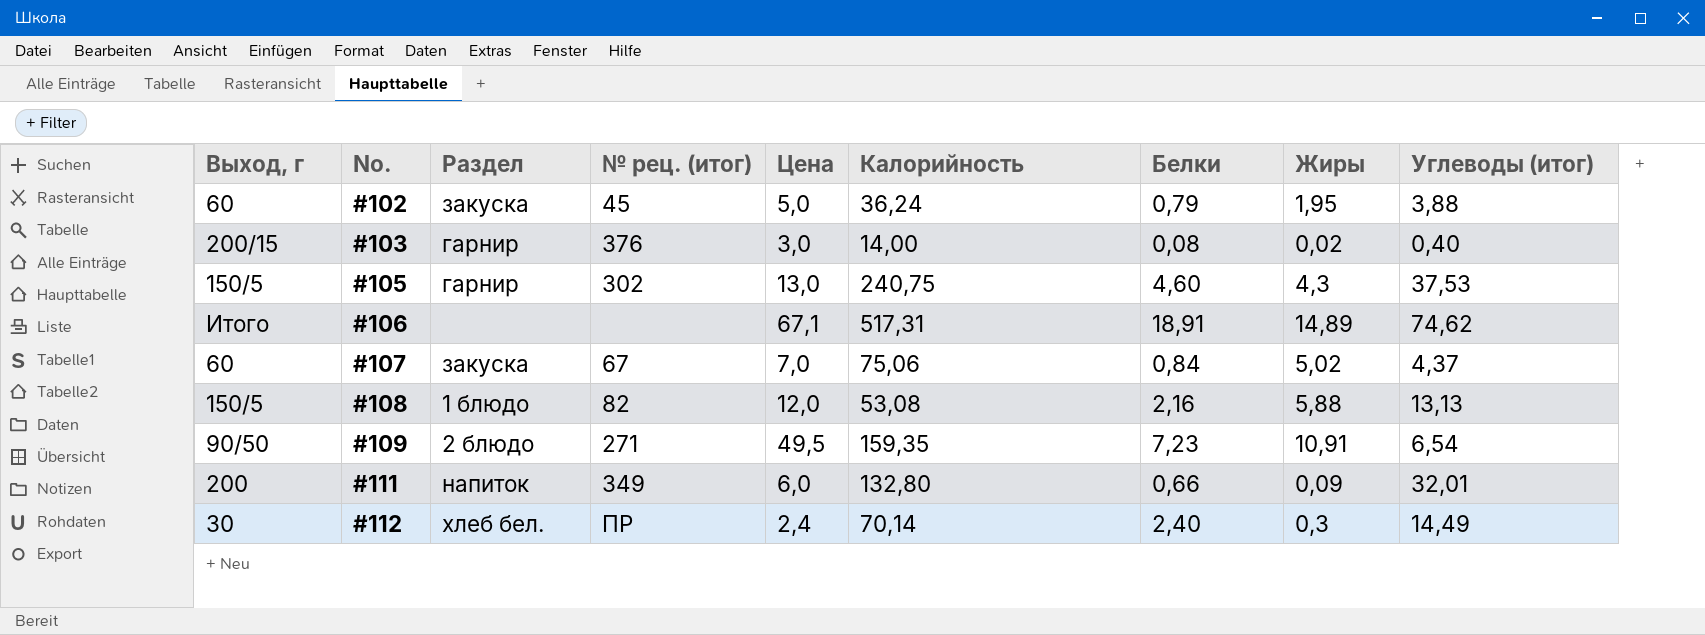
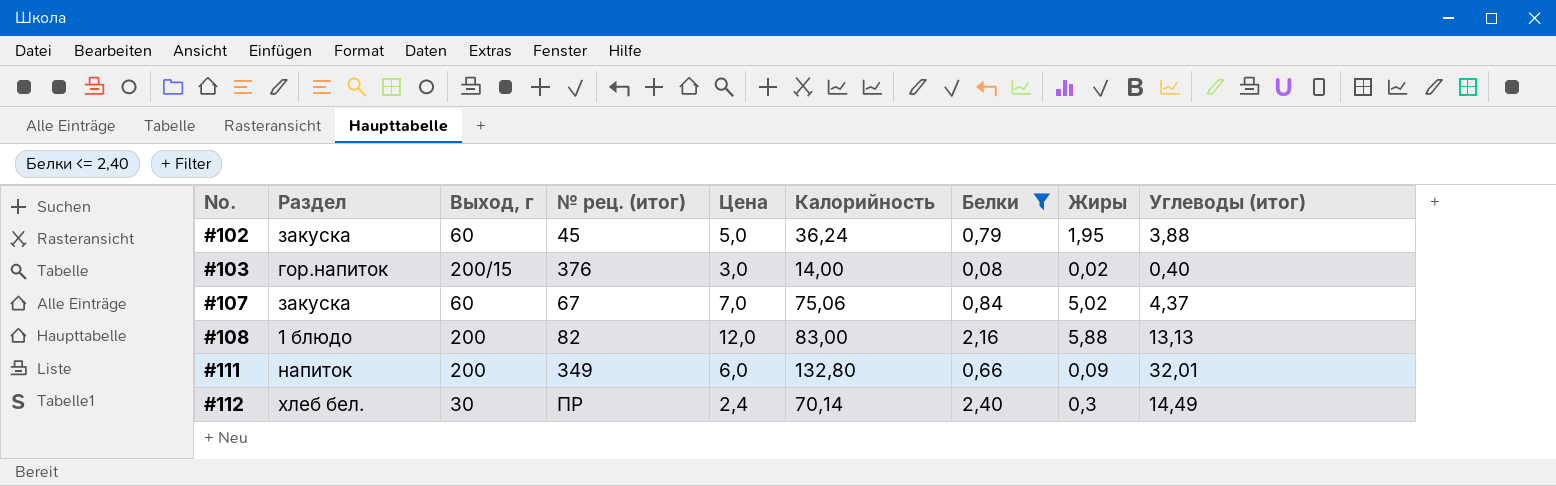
filter: none -> Белки <= 2,40
column Выход, г | position: 1 -> 3
#103 | Раздел: гарнир -> гор.напиток
#108 | Выход, г: 150/5 -> 200
#108 | Калорийность: 53,08 -> 83,00

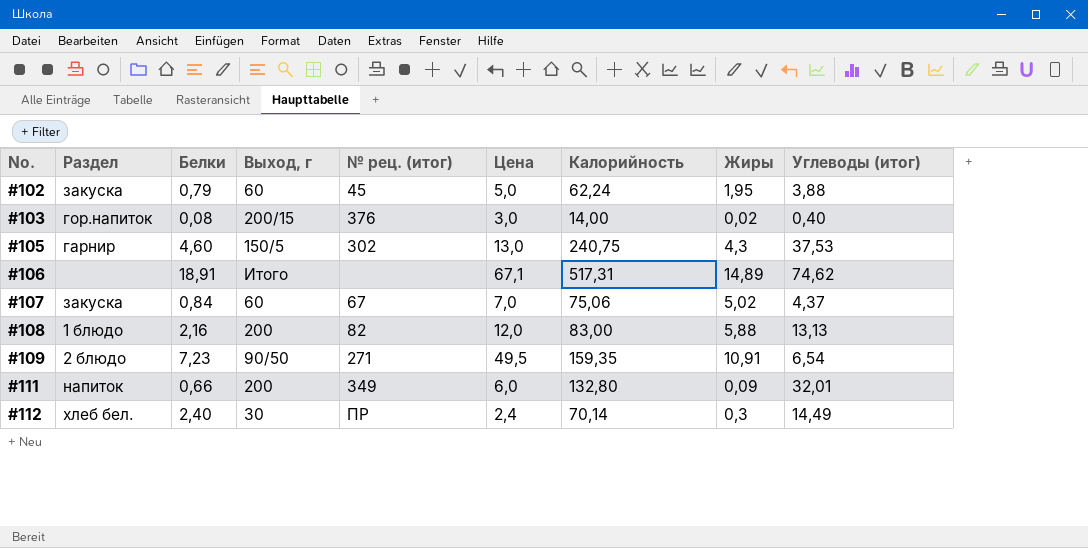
filter: Белки <= 2,40 -> none
column Белки | position: 7 -> 3
#102 | Калорийность: 36,24 -> 62,24

